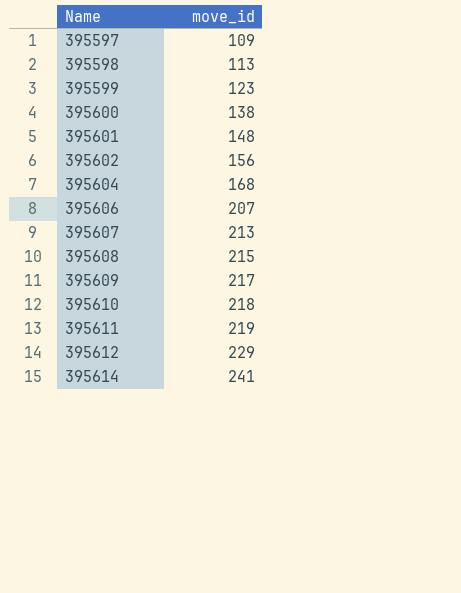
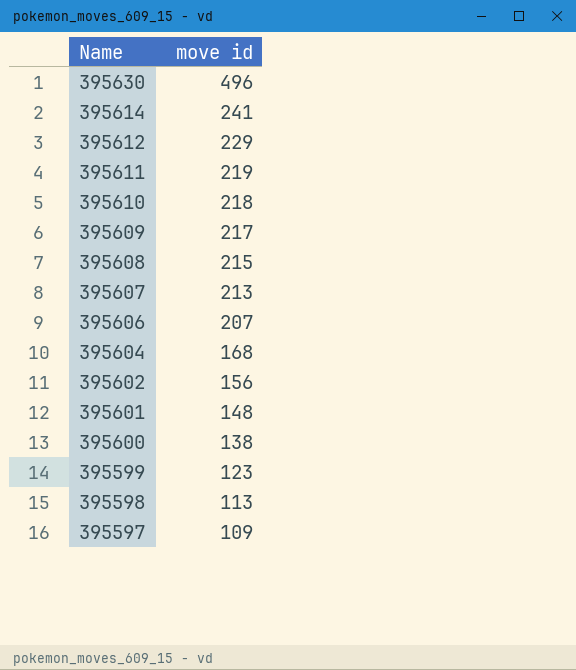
row order: Name ascending -> Name descending
column name: move_id -> move id
row 395630: none -> 496

